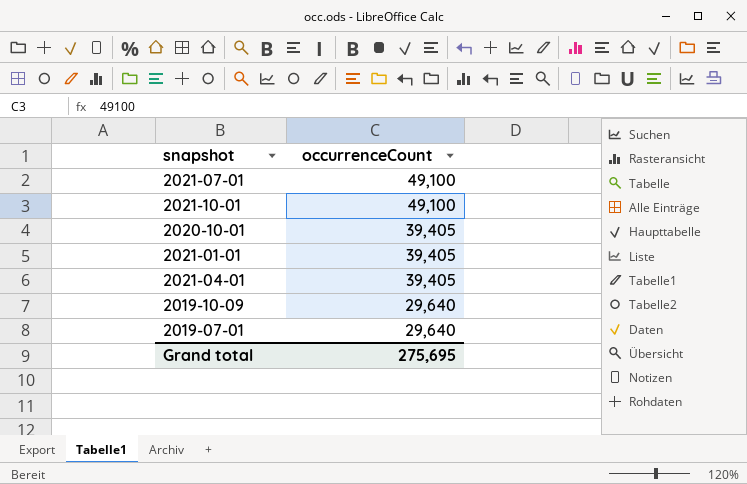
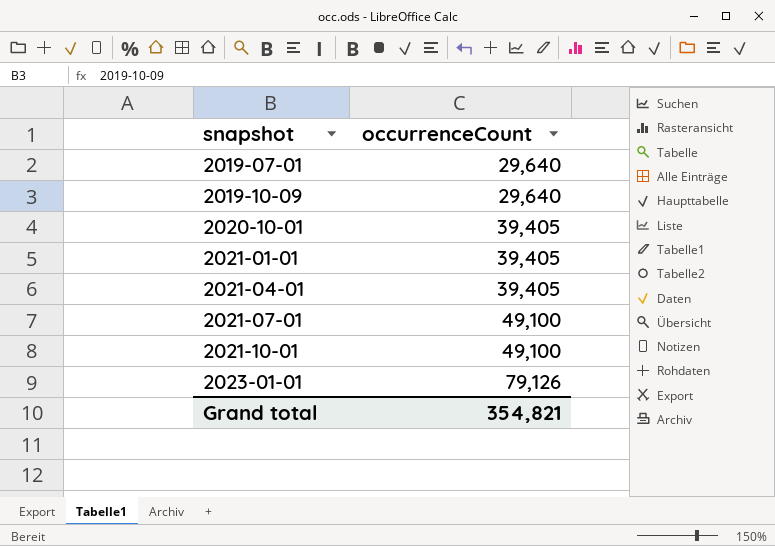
row order: occurrenceCount descending -> snapshot ascending
row 2023-01-01: none -> 79,126
Grand total | occurrenceCount: 275,695 -> 354,821

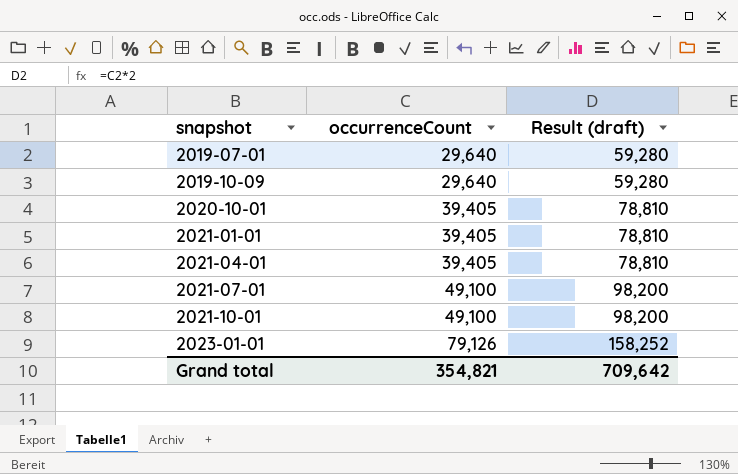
column Result (draft) | formula: none -> [occurrenceCount] * 2

